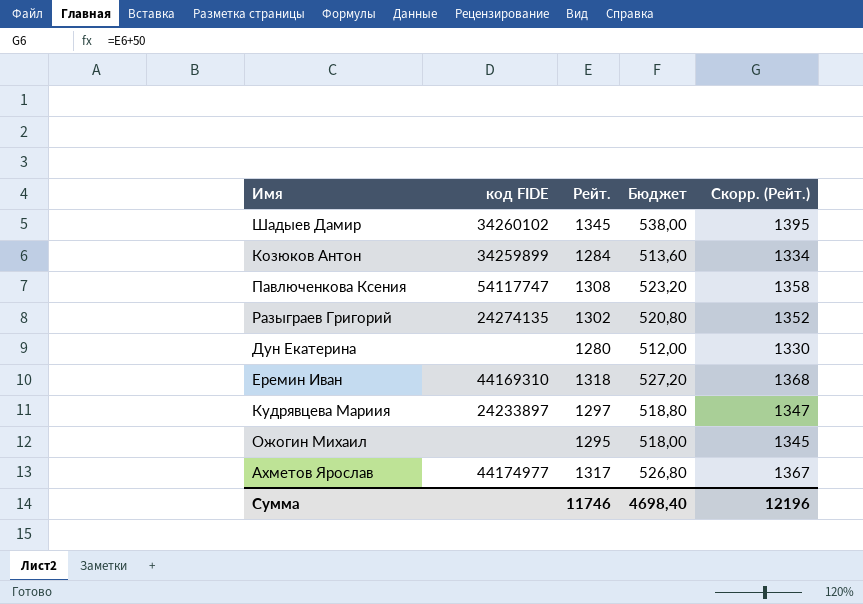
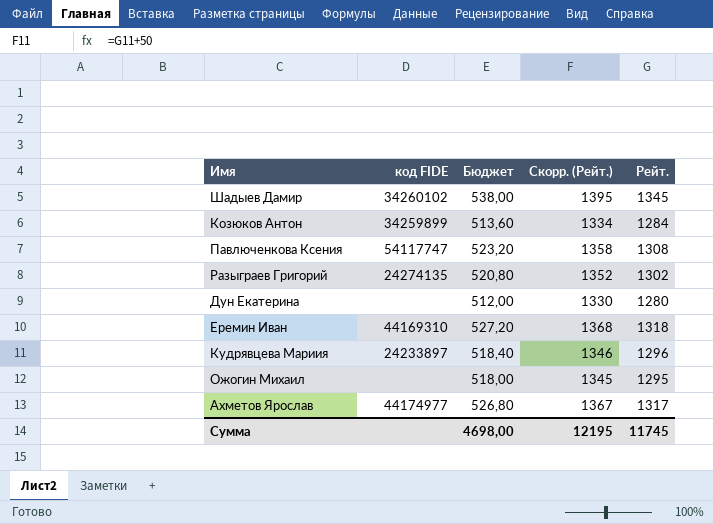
column Рейт. | position: 3 -> 5
Кудрявцева Мариия | Бюджет: 518,80 -> 518,40
Кудрявцева Мариия | Скорр. (Рейт.): 1347 -> 1346
Кудрявцева Мариия | Рейт.: 1297 -> 1296
Сумма | Бюджет: 4698,40 -> 4698,00
Сумма | Скорр. (Рейт.): 12196 -> 12195
Сумма | Рейт.: 11746 -> 11745

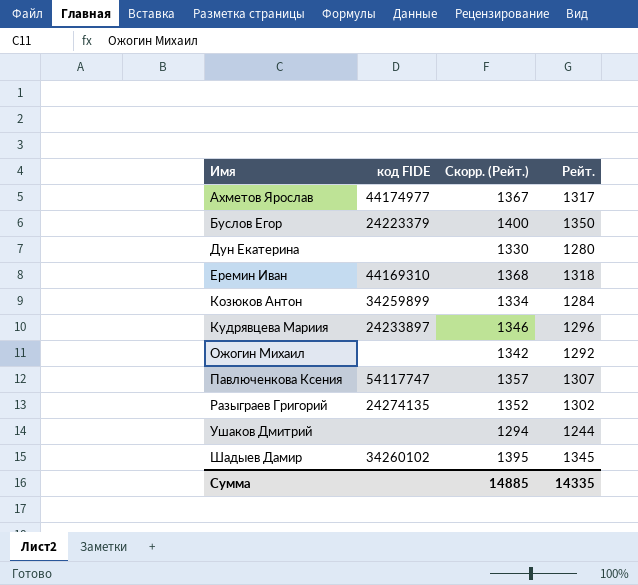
row order: none -> Имя ascending
column Бюджет | formula: [Рейт.] * 0,4 -> none
row Буслов Егор: none -> 24223379 | 1400 | 1350
Ожогин Михаил | Скорр. (Рейт.): 1345 -> 1342
Ожогин Михаил | Рейт.: 1295 -> 1292
Павлюченкова Ксения | Скорр. (Рейт.): 1358 -> 1357
Павлюченкова Ксения | Рейт.: 1308 -> 1307
row Ушаков Дмитрий: none -> none | 1294 | 1244
Сумма | Скорр. (Рейт.): 12195 -> 14885
Сумма | Рейт.: 11745 -> 14335

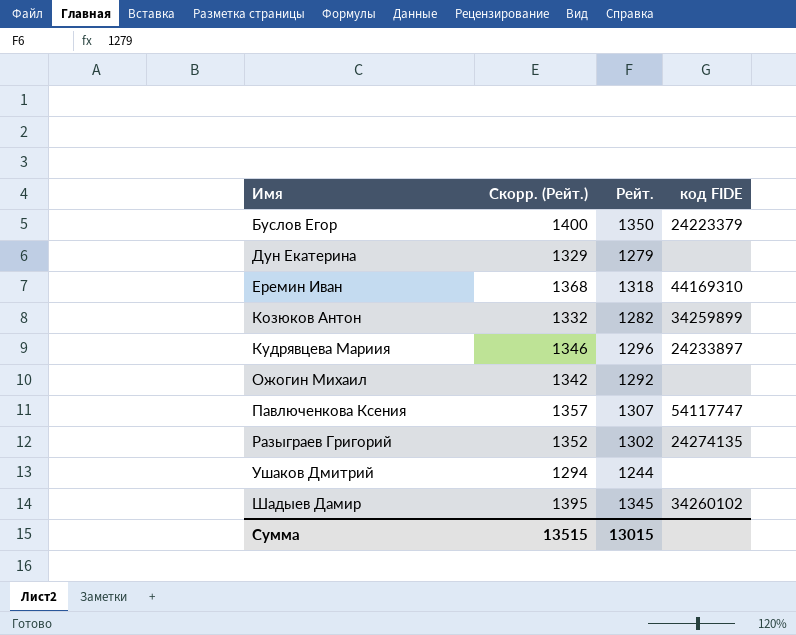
column код FIDE | position: 2 -> 4
row Ахметов Ярослав: 44174977 | 1367 | 1317 -> none
Дун Екатерина | Скорр. (Рейт.): 1330 -> 1329
Дун Екатерина | Рейт.: 1280 -> 1279
Козюков Антон | Скорр. (Рейт.): 1334 -> 1332
Козюков Антон | Рейт.: 1284 -> 1282
Сумма | Скорр. (Рейт.): 14885 -> 13515
Сумма | Рейт.: 14335 -> 13015

